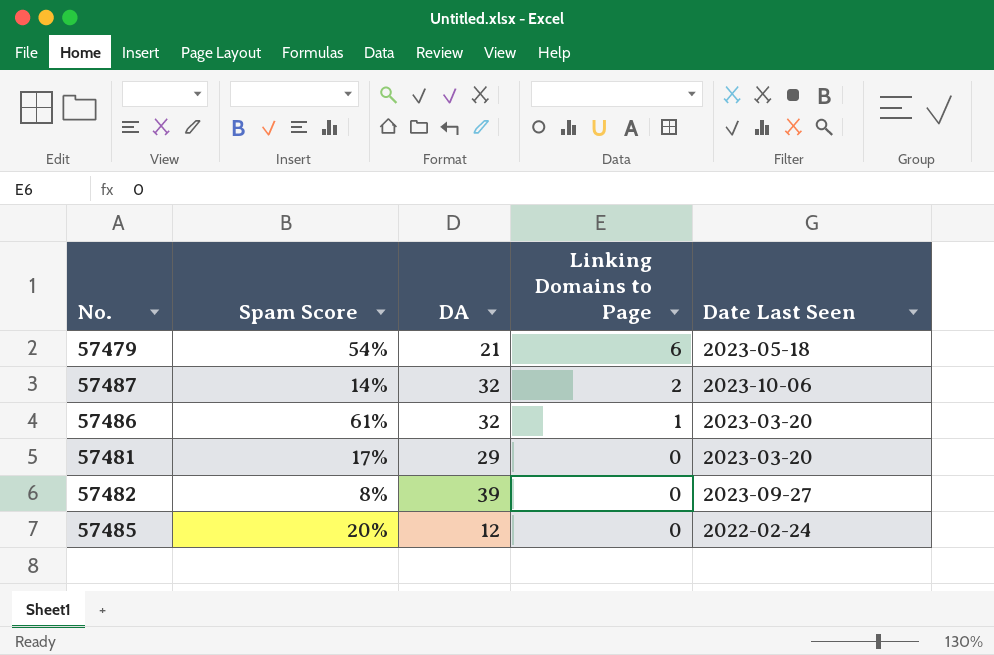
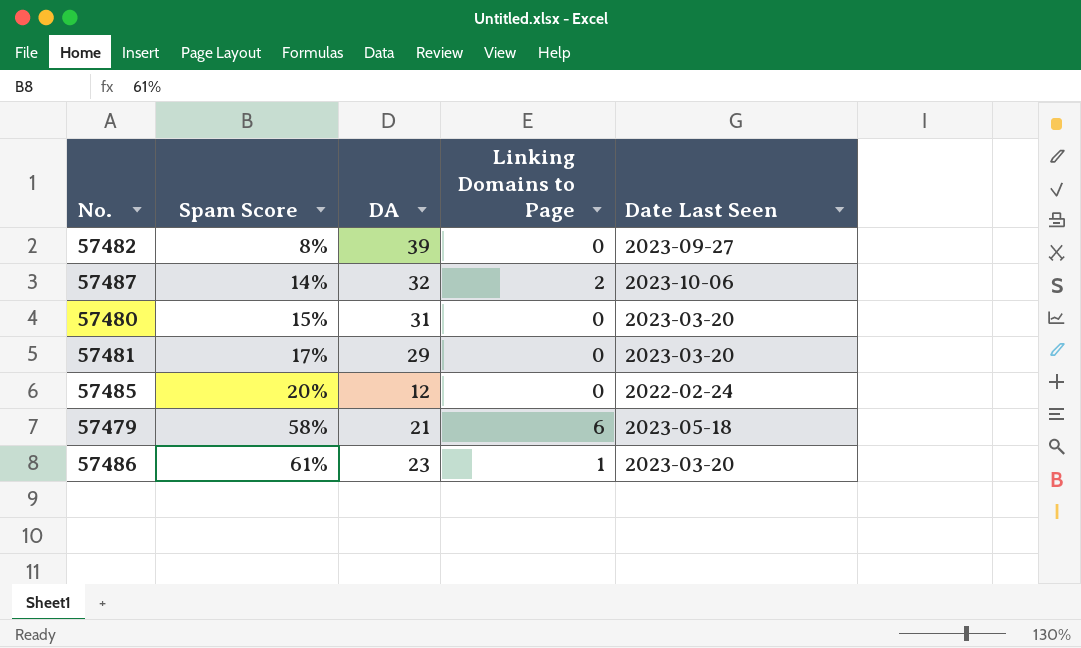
row order: Linking Domains to Page descending -> Spam Score ascending
row 57480: none -> 15% | 31 | 0 | 2023-03-20
57479 | Spam Score: 54% -> 58%
57486 | DA: 32 -> 23

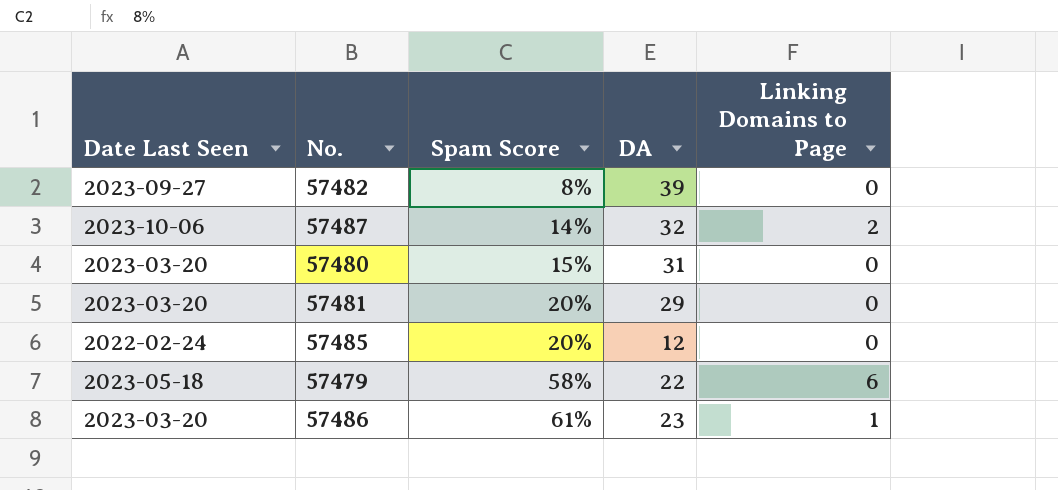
column Date Last Seen | position: 5 -> 1
57481 | Spam Score: 17% -> 20%
57479 | DA: 21 -> 22

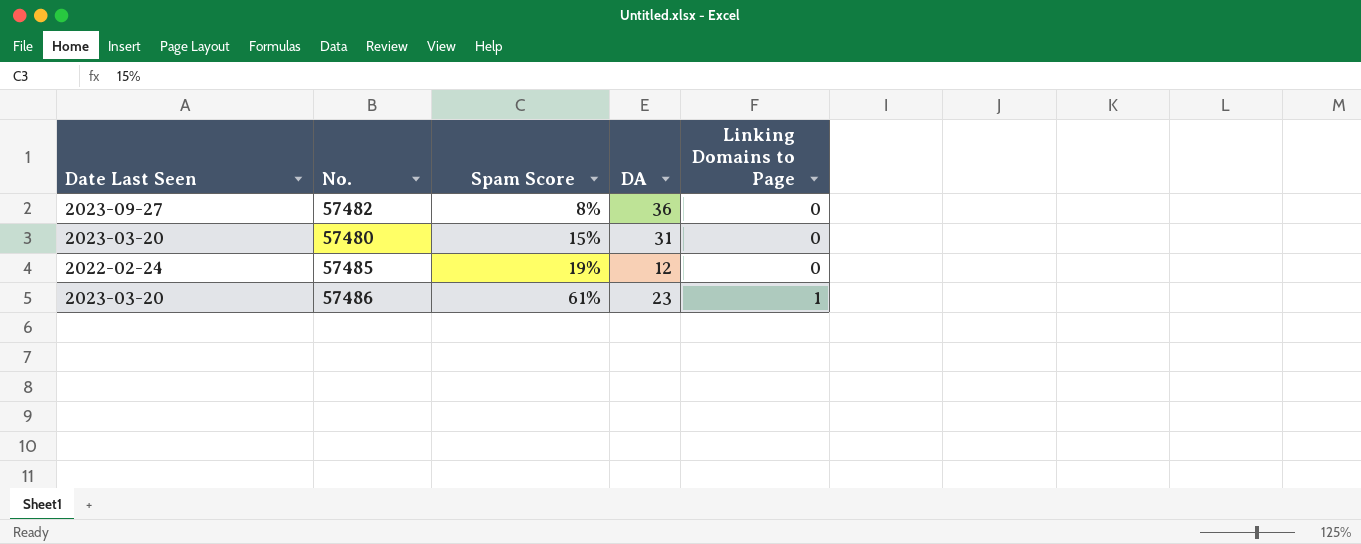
row 57487: 2023-10-06 | 14% | 32 | 2 -> none
row 57481: 2023-03-20 | 20% | 29 | 0 -> none
row 57479: 2023-05-18 | 58% | 22 | 6 -> none
57482 | DA: 39 -> 36
57485 | Spam Score: 20% -> 19%

